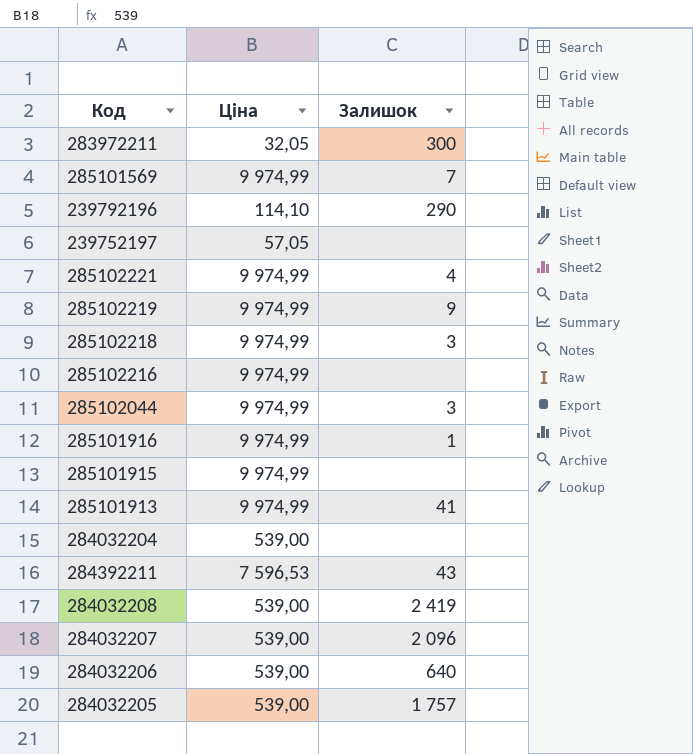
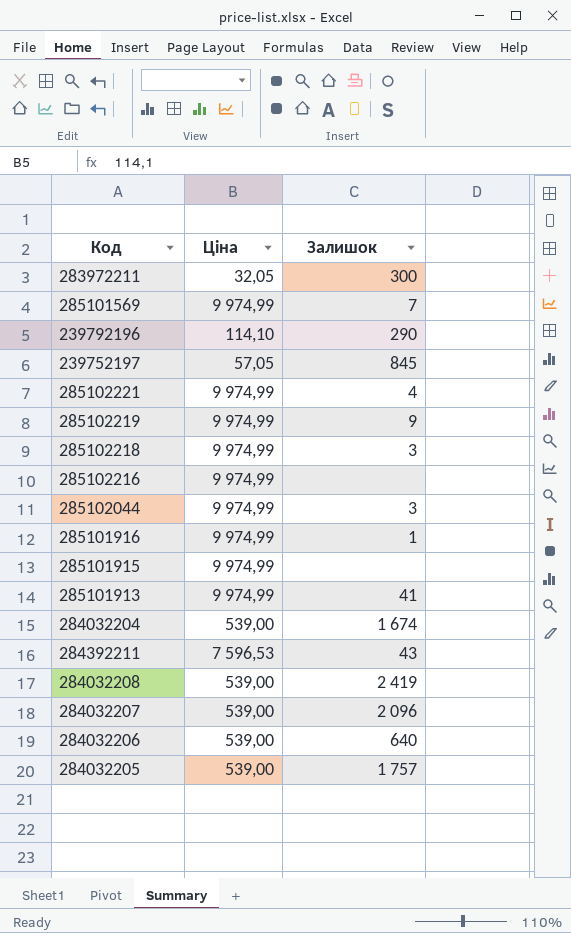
239752197 | Залишок: none -> 845
284032204 | Залишок: none -> 1 674

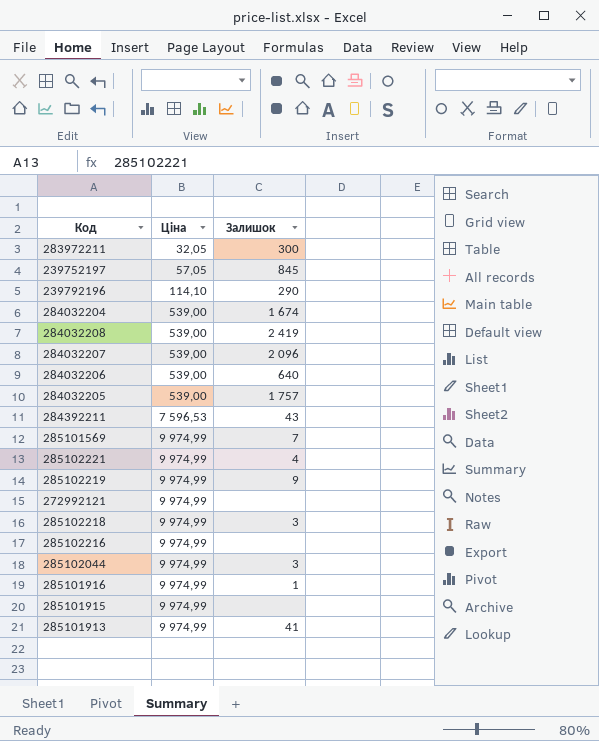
row order: none -> Ціна ascending
row 272992121: none -> 9 974,99 | none

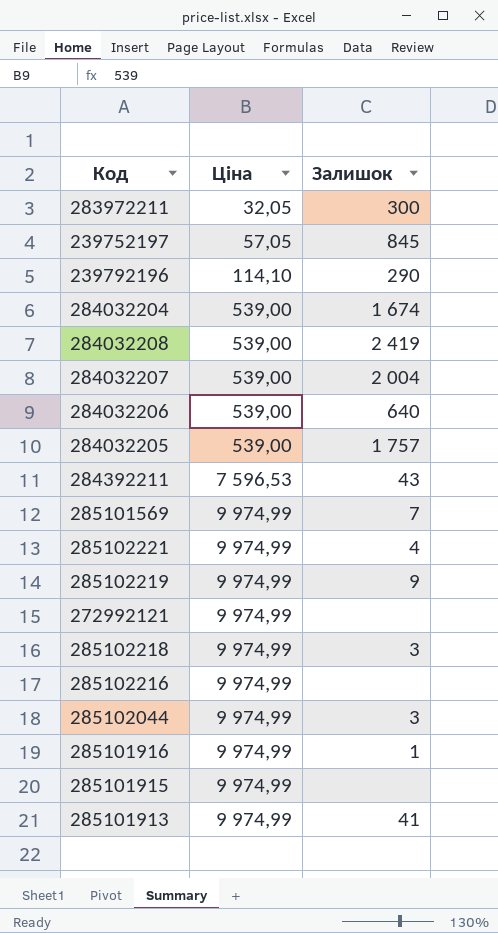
284032207 | Залишок: 2 096 -> 2 004

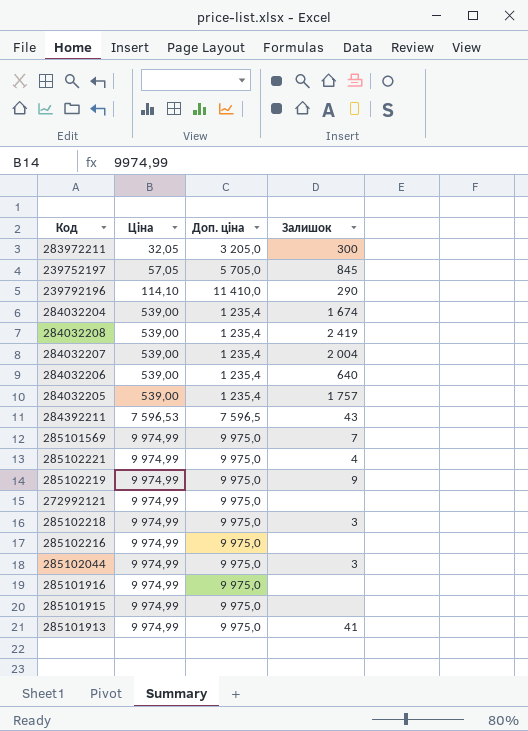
column Доп. ціна | position: none -> 3
285101916 | Залишок: 1 -> none

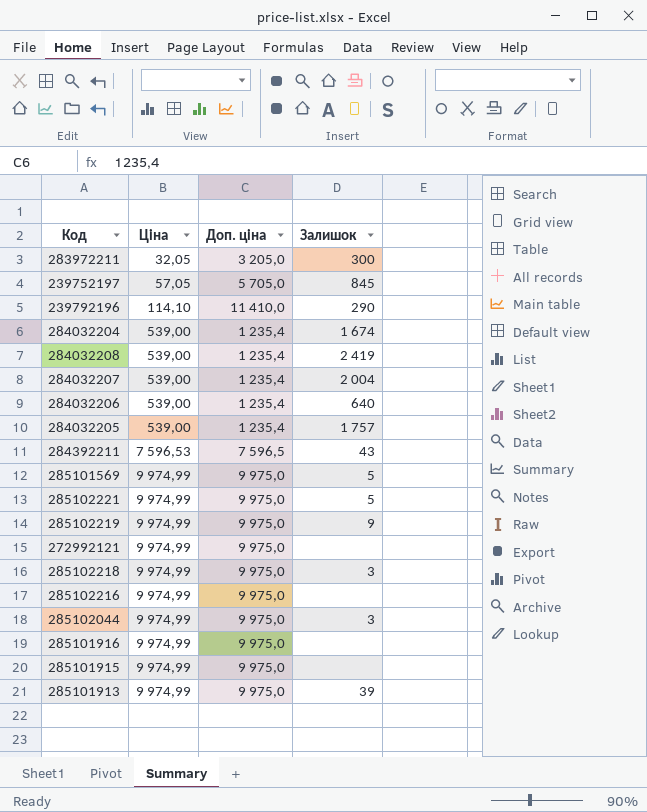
285101569 | Залишок: 7 -> 5
285102221 | Залишок: 4 -> 5
285101913 | Залишок: 41 -> 39

